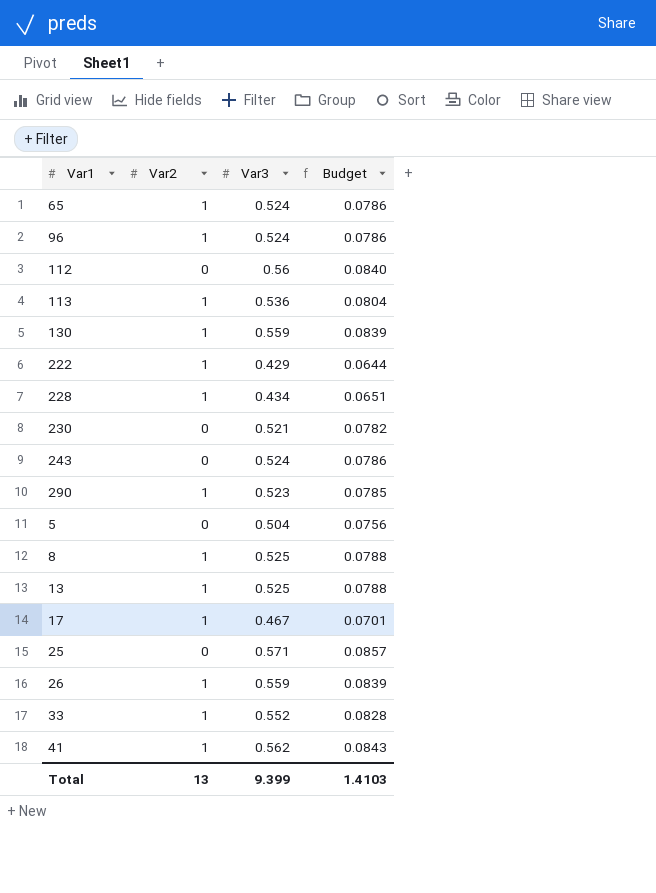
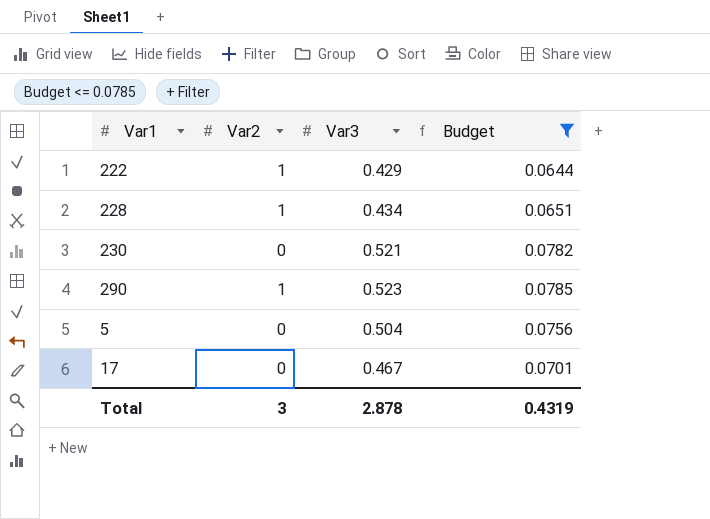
filter: none -> Budget <= 0.0785
17 | Var2: 1 -> 0
Total | Var2: 13 -> 3
Total | Var3: 9.399 -> 2.878
Total | Budget: 1.4103 -> 0.4319

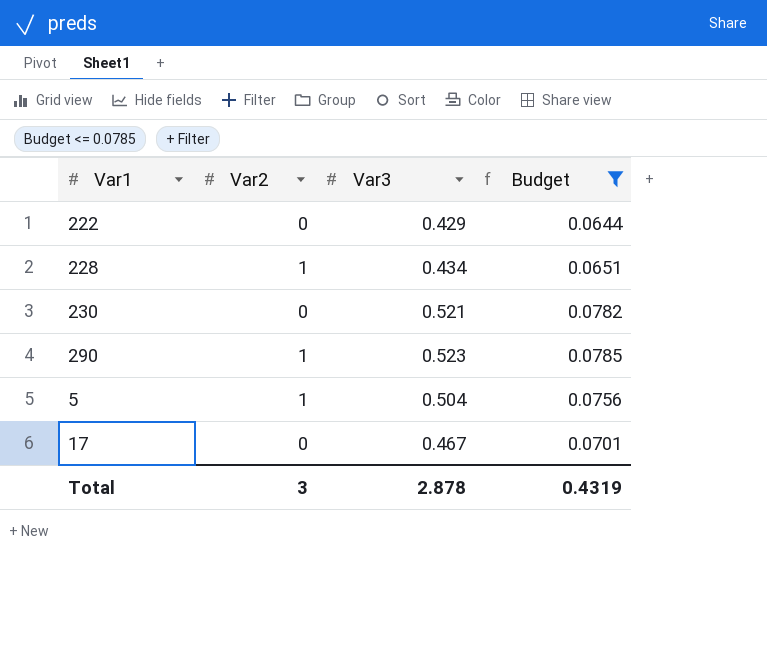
222 | Var2: 1 -> 0
5 | Var2: 0 -> 1

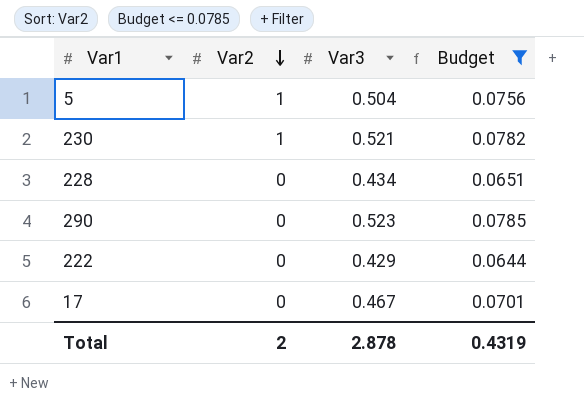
row order: none -> Var2 descending
230 | Var2: 0 -> 1
228 | Var2: 1 -> 0
290 | Var2: 1 -> 0
Total | Var2: 3 -> 2

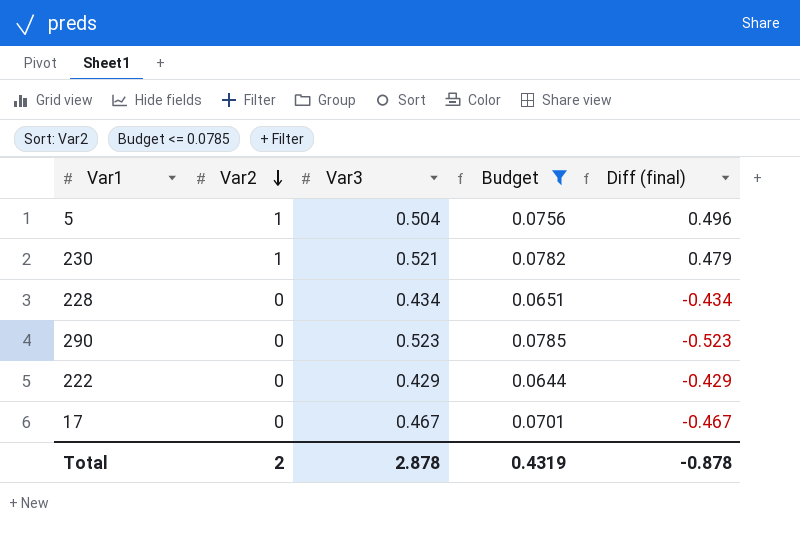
column Diff (final) | formula: none -> [Var2] - [Var3]

